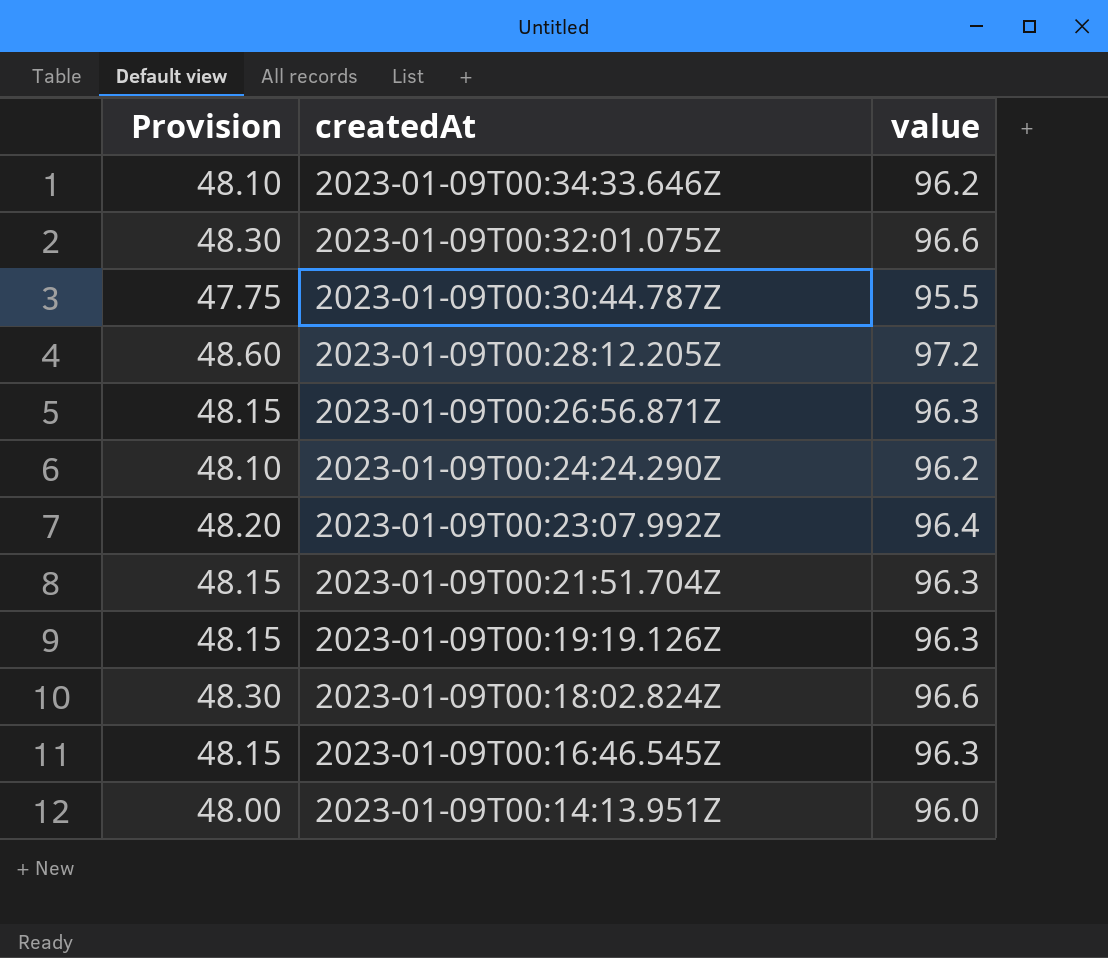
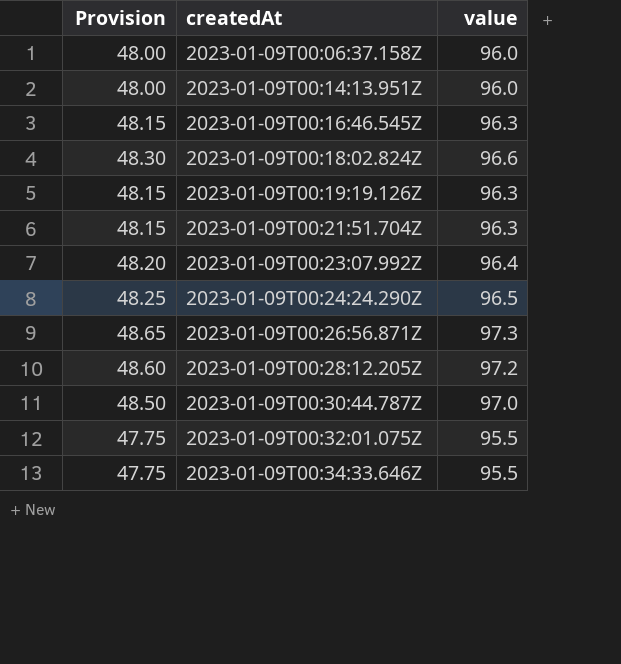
row order: createdAt descending -> createdAt ascending
row 2023-01-09T00:06:37.158Z: none -> 48.00 | 96.0
2023-01-09T00:24:24.290Z | Provision: 48.10 -> 48.25
2023-01-09T00:24:24.290Z | value: 96.2 -> 96.5
2023-01-09T00:26:56.871Z | Provision: 48.15 -> 48.65
2023-01-09T00:26:56.871Z | value: 96.3 -> 97.3
2023-01-09T00:30:44.787Z | Provision: 47.75 -> 48.50
2023-01-09T00:30:44.787Z | value: 95.5 -> 97.0
2023-01-09T00:32:01.075Z | Provision: 48.30 -> 47.75
2023-01-09T00:32:01.075Z | value: 96.6 -> 95.5
2023-01-09T00:34:33.646Z | Provision: 48.10 -> 47.75
2023-01-09T00:34:33.646Z | value: 96.2 -> 95.5

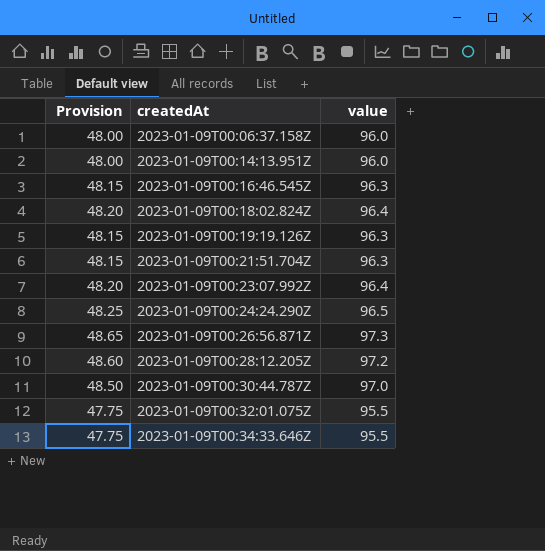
2023-01-09T00:18:02.824Z | Provision: 48.30 -> 48.20
2023-01-09T00:18:02.824Z | value: 96.6 -> 96.4

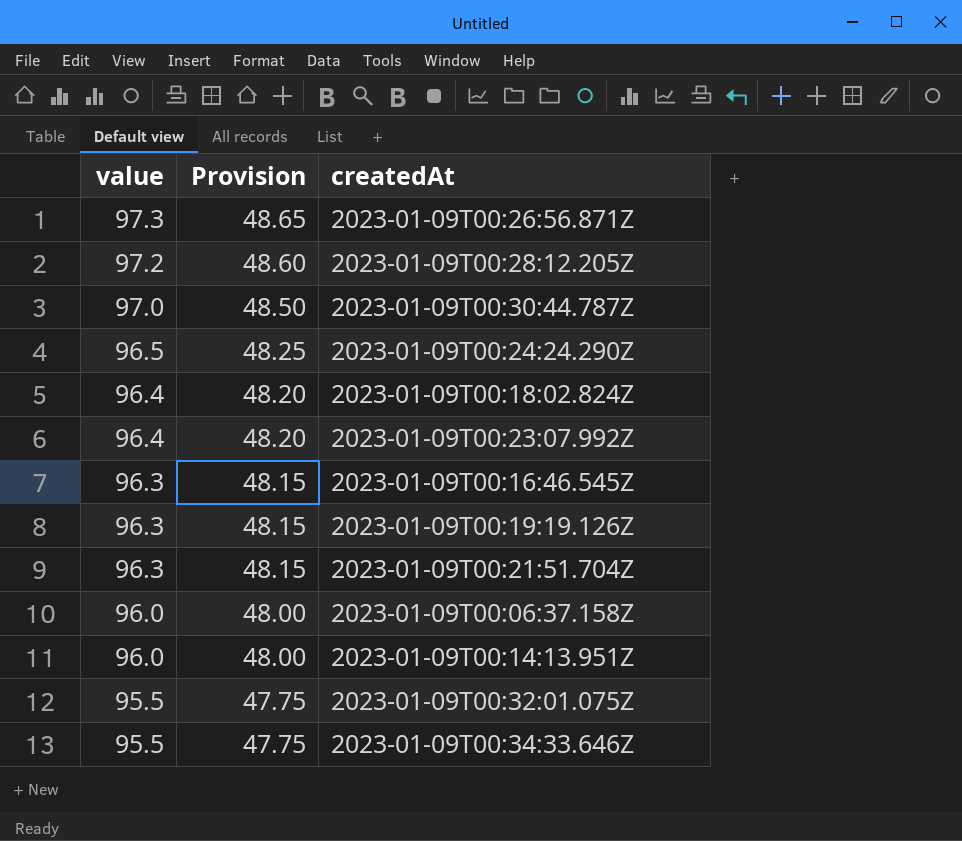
row order: createdAt ascending -> value descending
column value | position: 3 -> 1

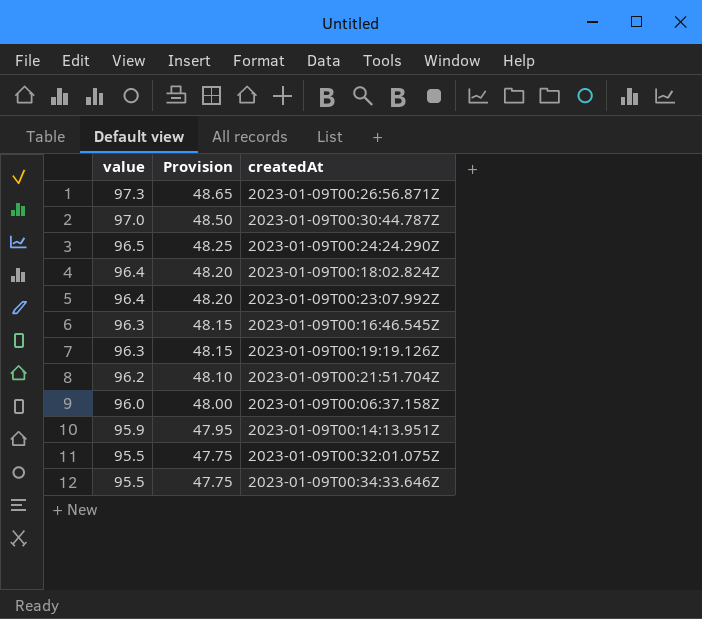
row 2023-01-09T00:28:12.205Z: 97.2 | 48.60 -> none
2023-01-09T00:21:51.704Z | value: 96.3 -> 96.2
2023-01-09T00:21:51.704Z | Provision: 48.15 -> 48.10
2023-01-09T00:14:13.951Z | value: 96.0 -> 95.9
2023-01-09T00:14:13.951Z | Provision: 48.00 -> 47.95

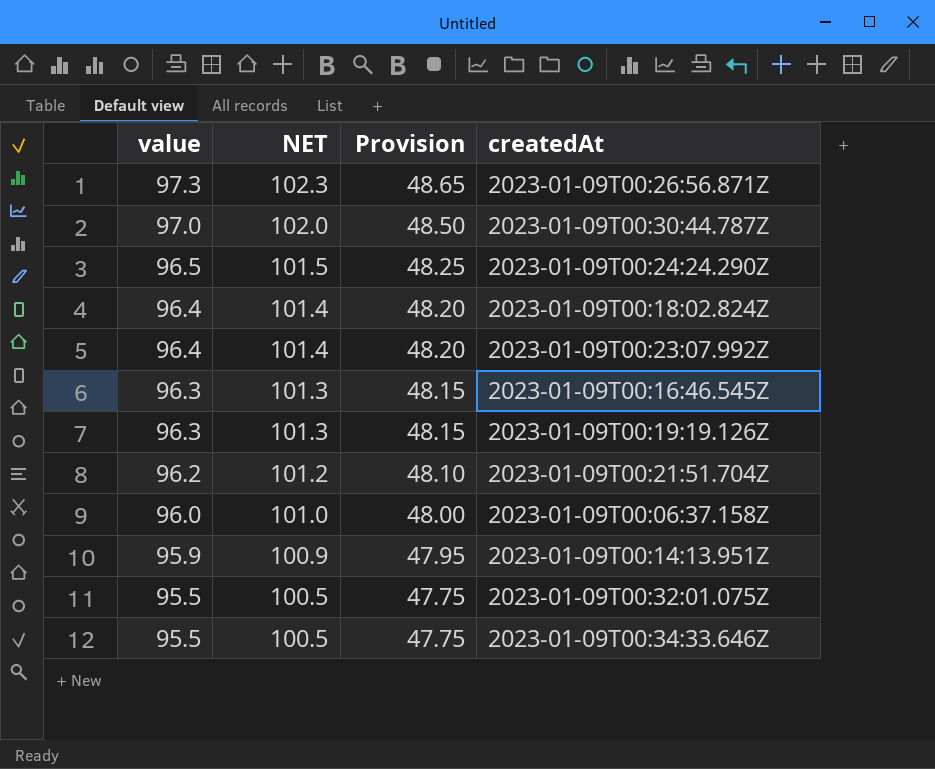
column NET | formula: none -> [value] + 5

